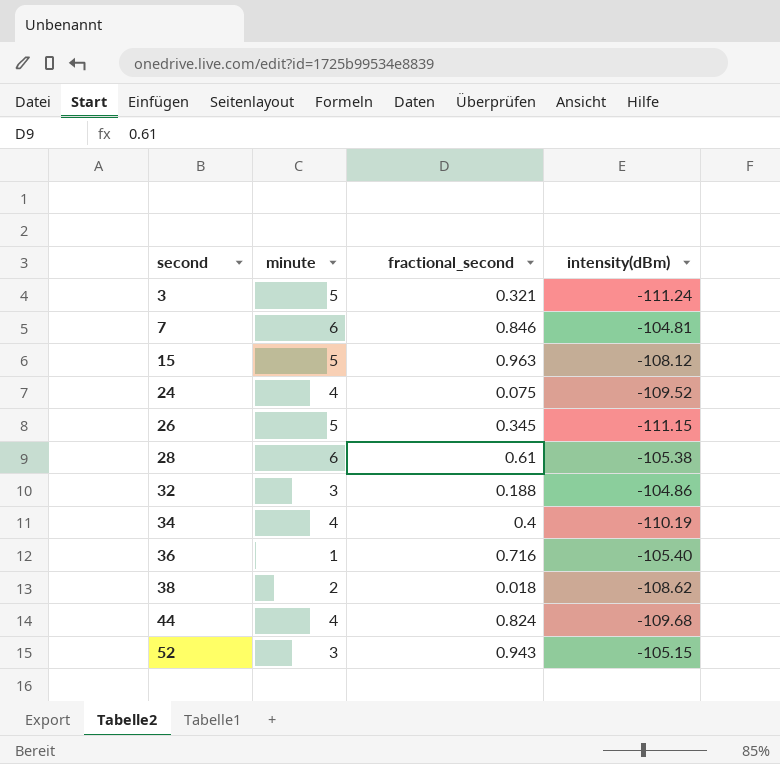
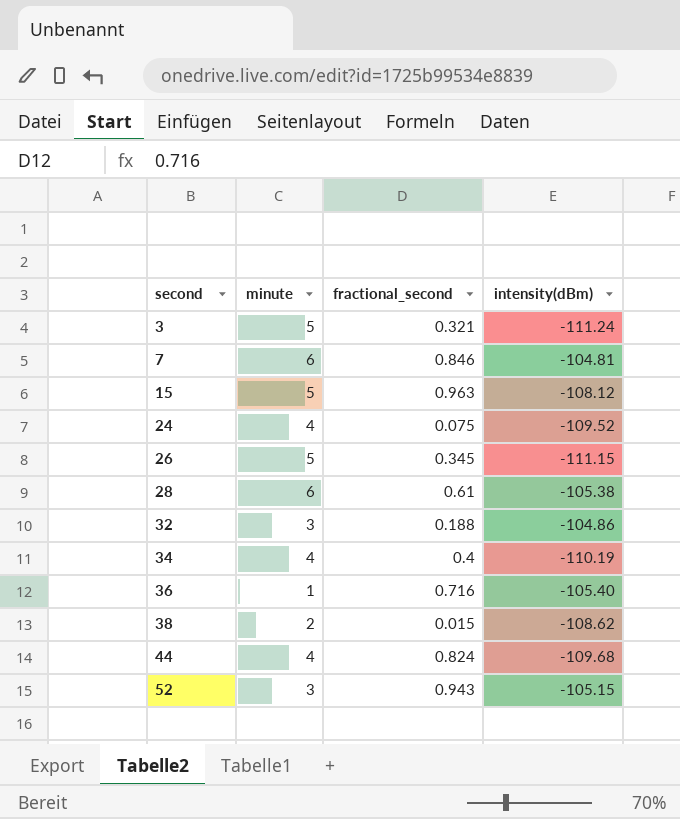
38 | fractional_second: 0.018 -> 0.015

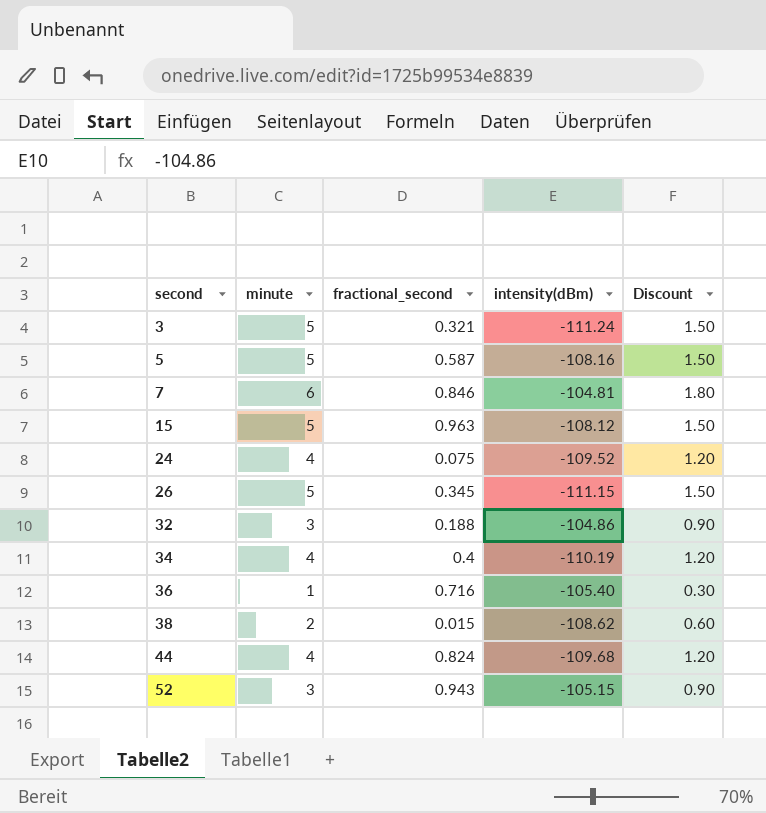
column Discount | formula: none -> [minute] * 0.3
row 28: 6 | 0.61 | -105.38 -> none
row 5: none -> 5 | 0.587 | -108.16 | 1.50

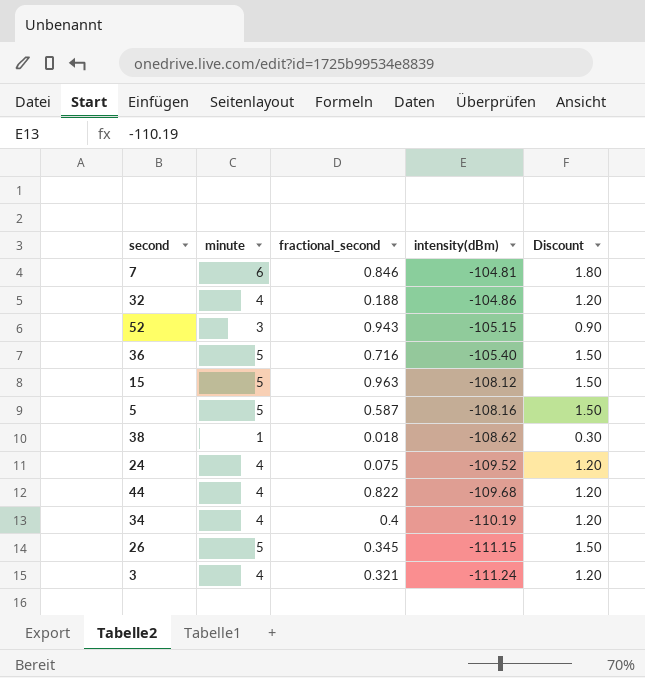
row order: second ascending -> intensity(dBm) descending
32 | minute: 3 -> 4
32 | Discount: 0.90 -> 1.20
36 | minute: 1 -> 5
36 | Discount: 0.30 -> 1.50
38 | minute: 2 -> 1
38 | fractional_second: 0.015 -> 0.018
38 | Discount: 0.60 -> 0.30
44 | fractional_second: 0.824 -> 0.822
3 | minute: 5 -> 4
3 | Discount: 1.50 -> 1.20

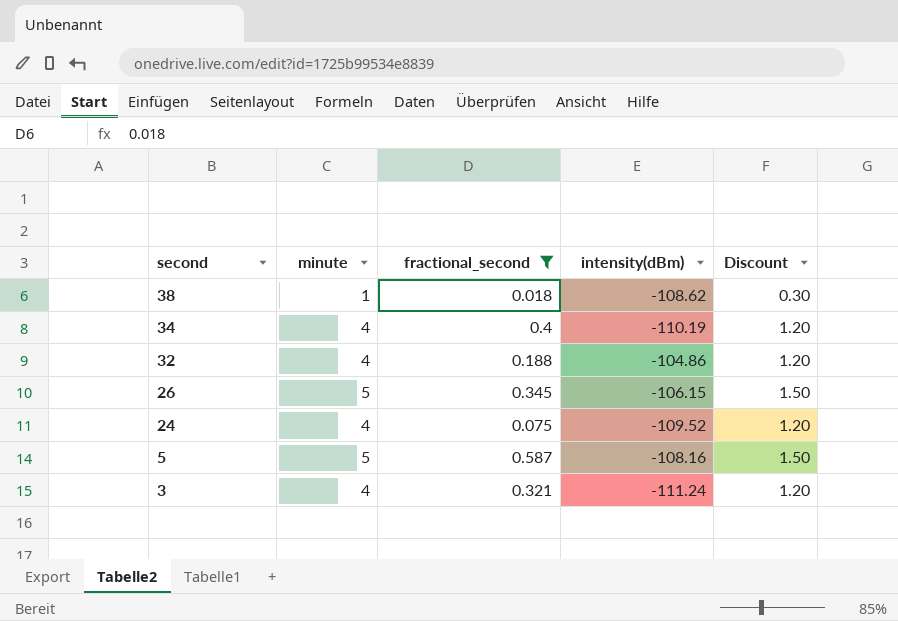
filter: none -> fractional_second <= 0.587
row order: intensity(dBm) descending -> second descending
26 | intensity(dBm): -111.15 -> -106.15

